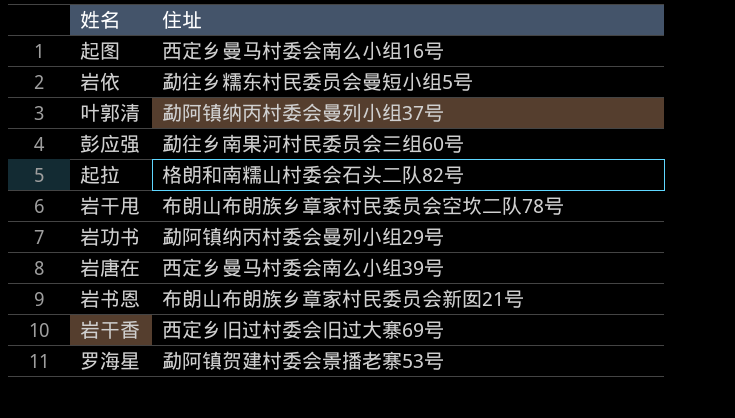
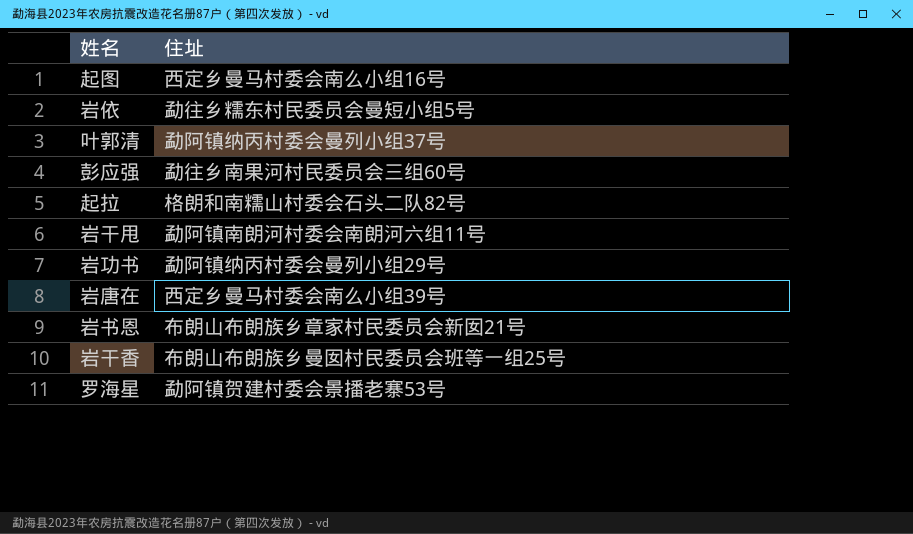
岩干甩 | 住址: 布朗山布朗族乡章家村民委员会空坎二队78号 -> 勐阿镇南朗河村委会南朗河六组11号
岩干香 | 住址: 西定乡旧过村委会旧过大寨69号 -> 布朗山布朗族乡曼囡村民委员会班等一组25号

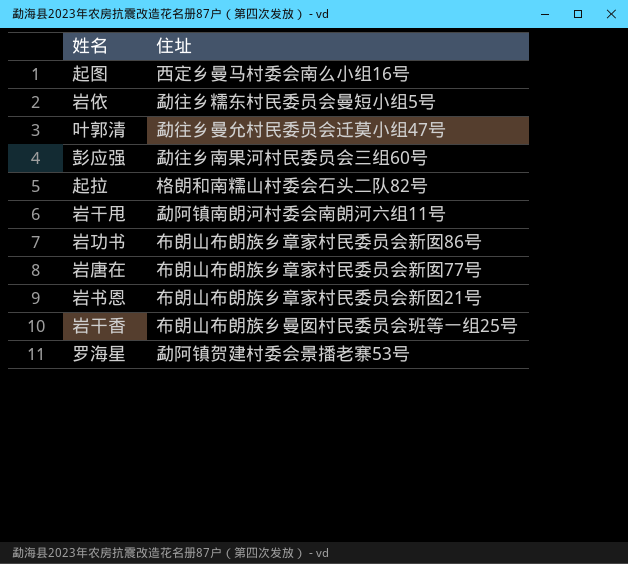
叶郭清 | 住址: 勐阿镇纳丙村委会曼列小组37号 -> 勐往乡曼允村民委员会迁莫小组47号
岩功书 | 住址: 勐阿镇纳丙村委会曼列小组29号 -> 布朗山布朗族乡章家村民委员会新囡86号
岩唐在 | 住址: 西定乡曼马村委会南么小组39号 -> 布朗山布朗族乡章家村民委员会新囡77号

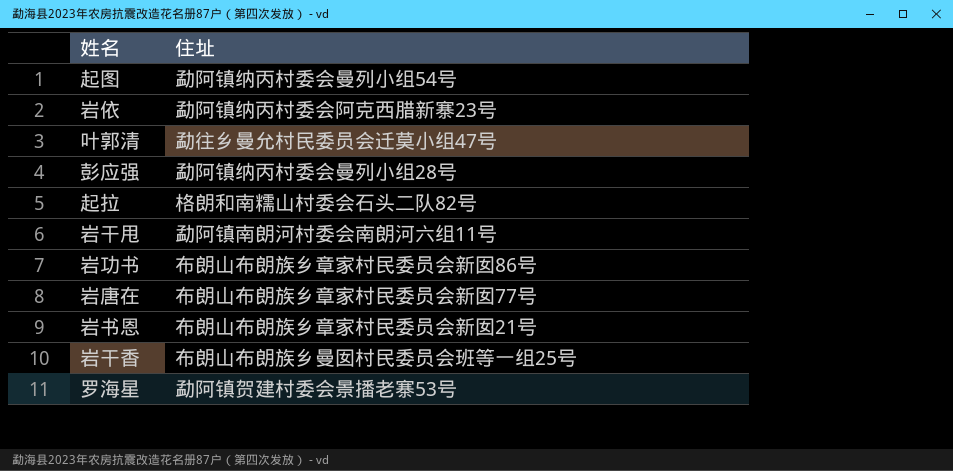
起图 | 住址: 西定乡曼马村委会南么小组16号 -> 勐阿镇纳丙村委会曼列小组54号
岩依 | 住址: 勐往乡糯东村民委员会曼短小组5号 -> 勐阿镇纳丙村委会阿克西腊新寨23号
彭应强 | 住址: 勐往乡南果河村民委员会三组60号 -> 勐阿镇纳丙村委会曼列小组28号

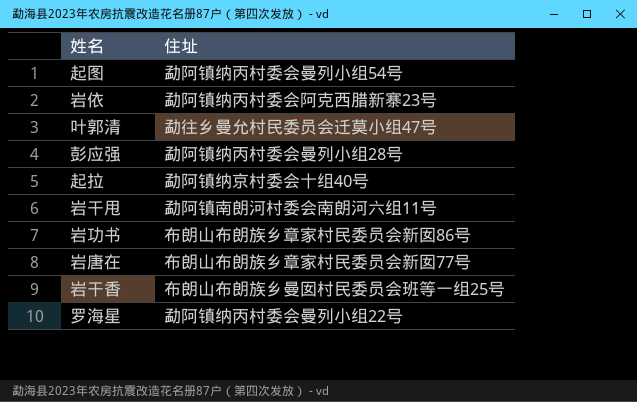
row 岩书恩: 布朗山布朗族乡章家村民委员会新囡21号 -> none
起拉 | 住址: 格朗和南糯山村委会石头二队82号 -> 勐阿镇纳京村委会十组40号
罗海星 | 住址: 勐阿镇贺建村委会景播老寨53号 -> 勐阿镇纳丙村委会曼列小组22号

